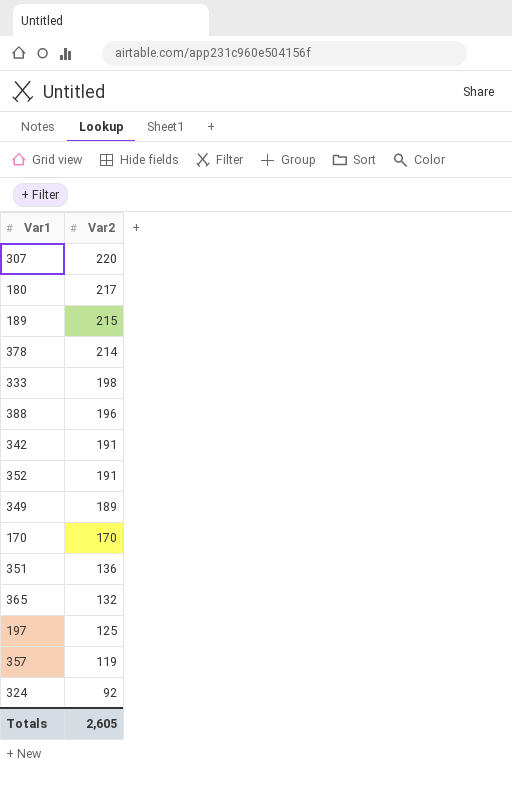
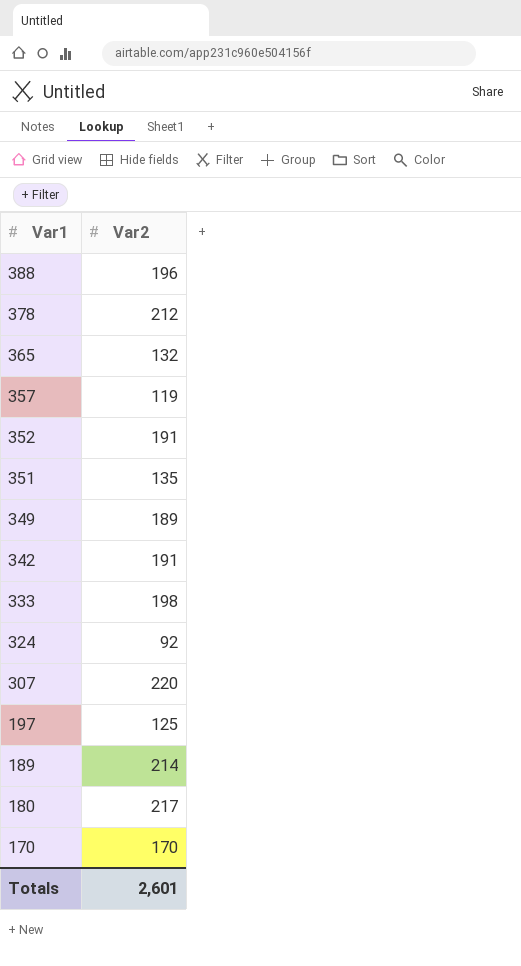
row order: Var2 descending -> Var1 descending
378 | Var2: 214 -> 212
351 | Var2: 136 -> 135
189 | Var2: 215 -> 214
Totals | Var2: 2,605 -> 2,601

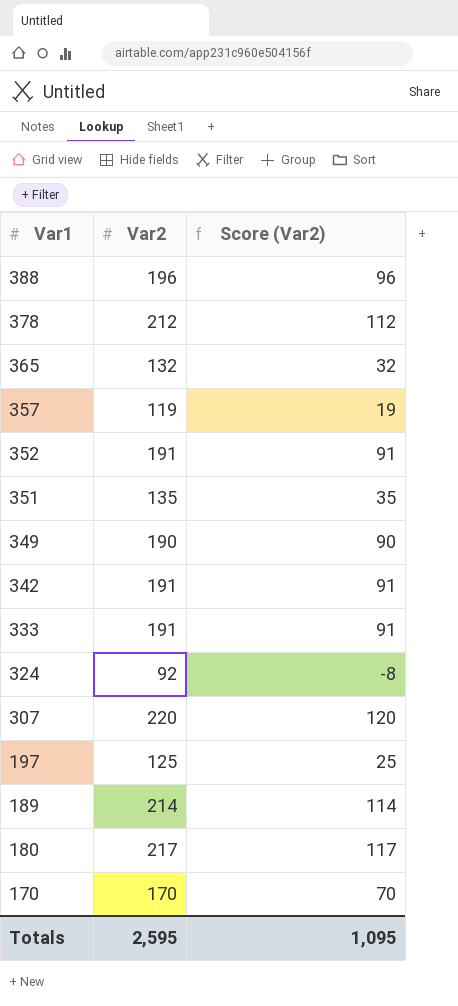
column Score (Var2) | formula: none -> [Var2] - 100
349 | Var2: 189 -> 190
333 | Var2: 198 -> 191
Totals | Var2: 2,601 -> 2,595

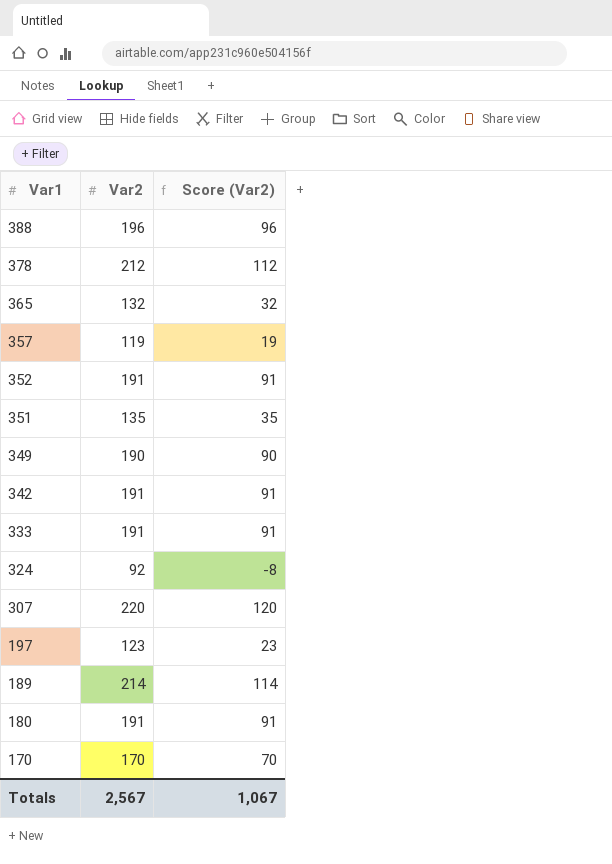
197 | Var2: 125 -> 123
197 | Score (Var2): 25 -> 23
180 | Var2: 217 -> 191
180 | Score (Var2): 117 -> 91
Totals | Var2: 2,595 -> 2,567
Totals | Score (Var2): 1,095 -> 1,067

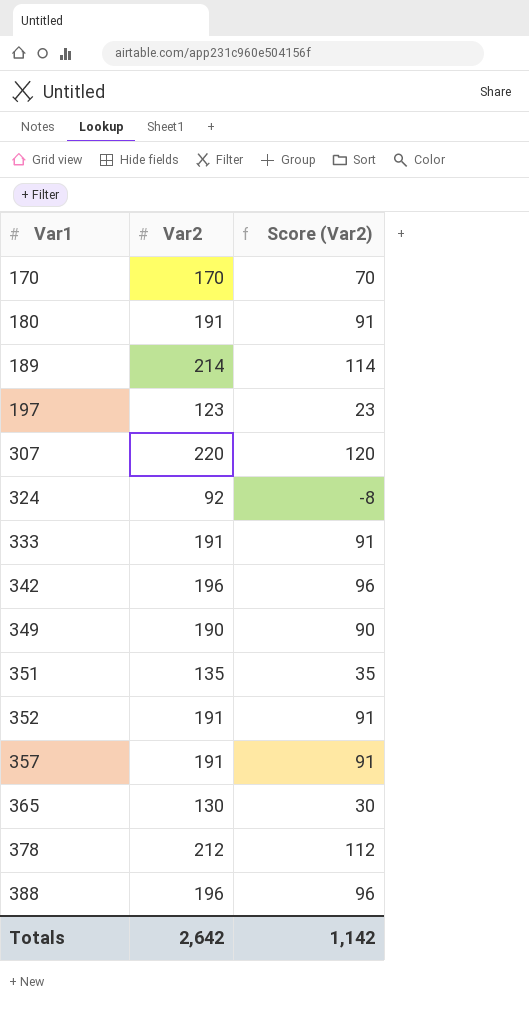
row order: Var1 descending -> Var1 ascending
342 | Var2: 191 -> 196
342 | Score (Var2): 91 -> 96
357 | Var2: 119 -> 191
357 | Score (Var2): 19 -> 91
365 | Var2: 132 -> 130
365 | Score (Var2): 32 -> 30
Totals | Var2: 2,567 -> 2,642
Totals | Score (Var2): 1,067 -> 1,142

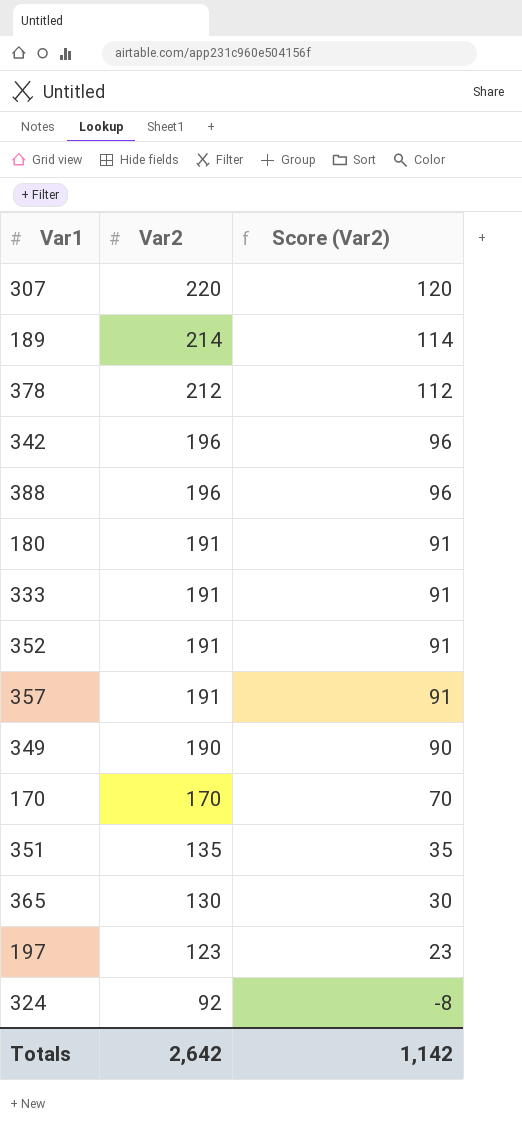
row order: Var1 ascending -> Var2 descending

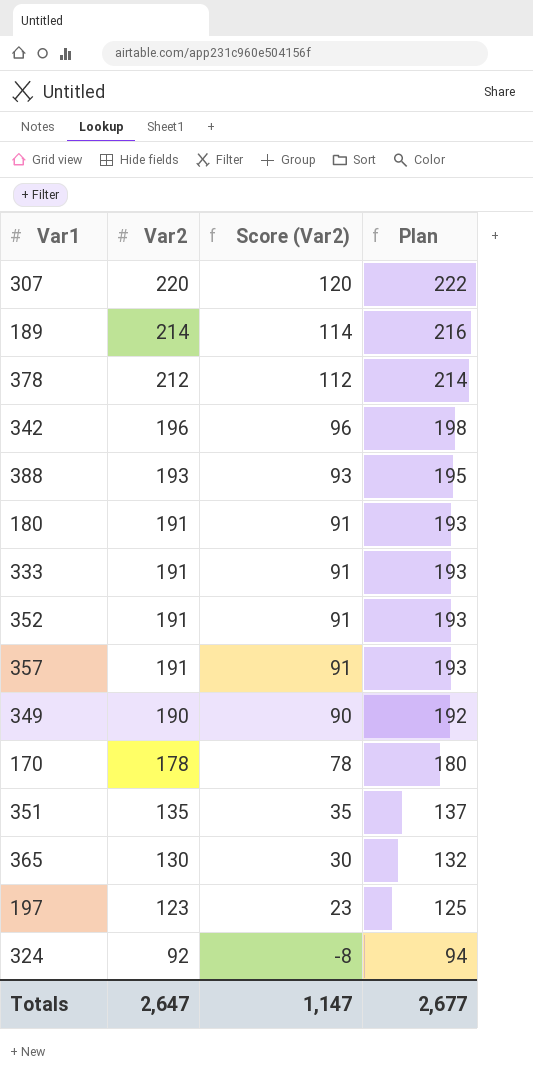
column Plan | formula: none -> [Var2] + 2
388 | Var2: 196 -> 193
388 | Score (Var2): 96 -> 93
170 | Var2: 170 -> 178
170 | Score (Var2): 70 -> 78
Totals | Var2: 2,642 -> 2,647
Totals | Score (Var2): 1,142 -> 1,147

